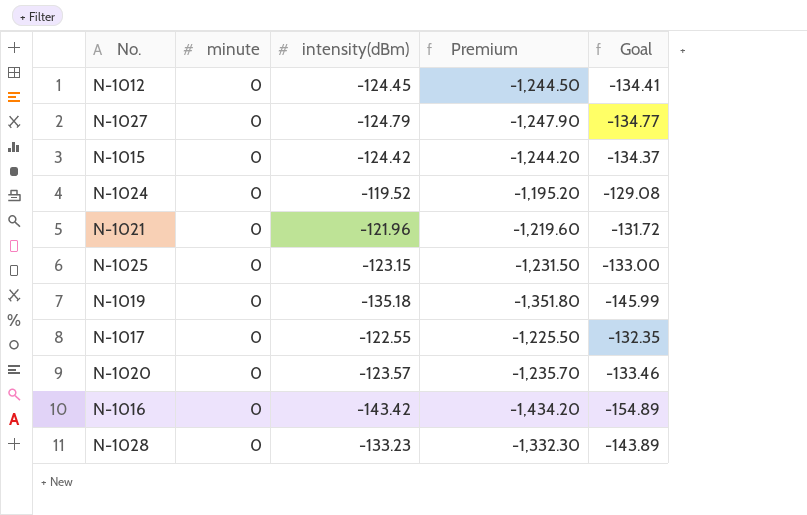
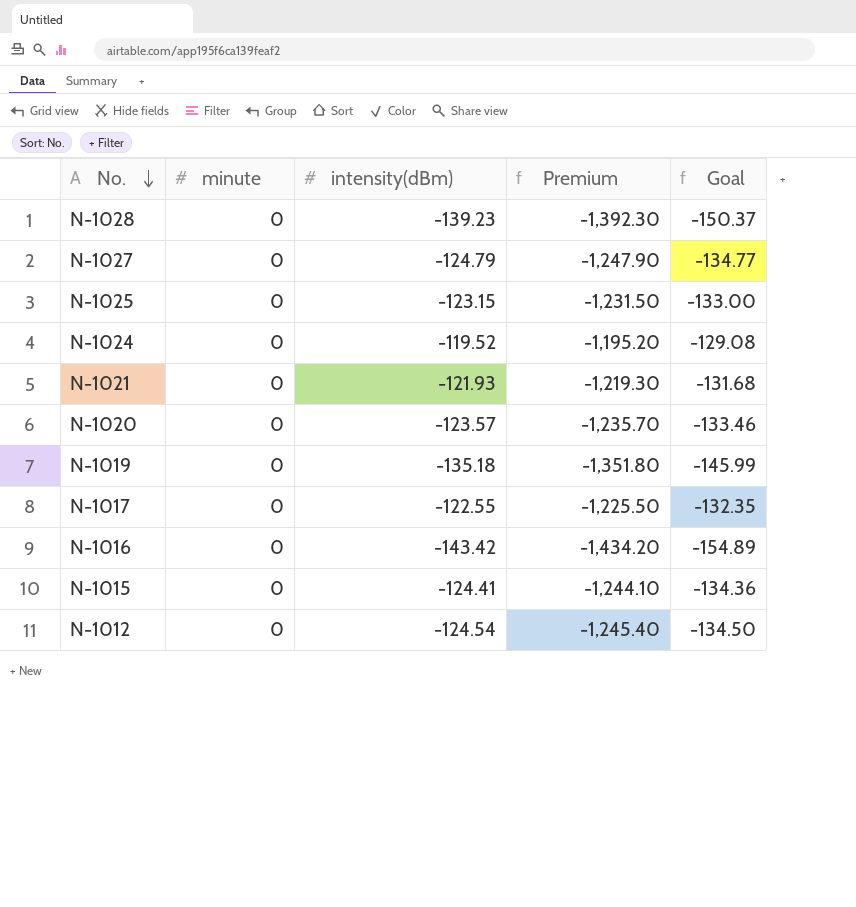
row order: none -> No. descending
N-1028 | intensity(dBm): -133.23 -> -139.23
N-1028 | Premium: -1,332.30 -> -1,392.30
N-1028 | Goal: -143.89 -> -150.37
N-1021 | intensity(dBm): -121.96 -> -121.93
N-1021 | Premium: -1,219.60 -> -1,219.30
N-1021 | Goal: -131.72 -> -131.68
N-1015 | intensity(dBm): -124.42 -> -124.41
N-1015 | Premium: -1,244.20 -> -1,244.10
N-1015 | Goal: -134.37 -> -134.36
N-1012 | intensity(dBm): -124.45 -> -124.54
N-1012 | Premium: -1,244.50 -> -1,245.40
N-1012 | Goal: -134.41 -> -134.50

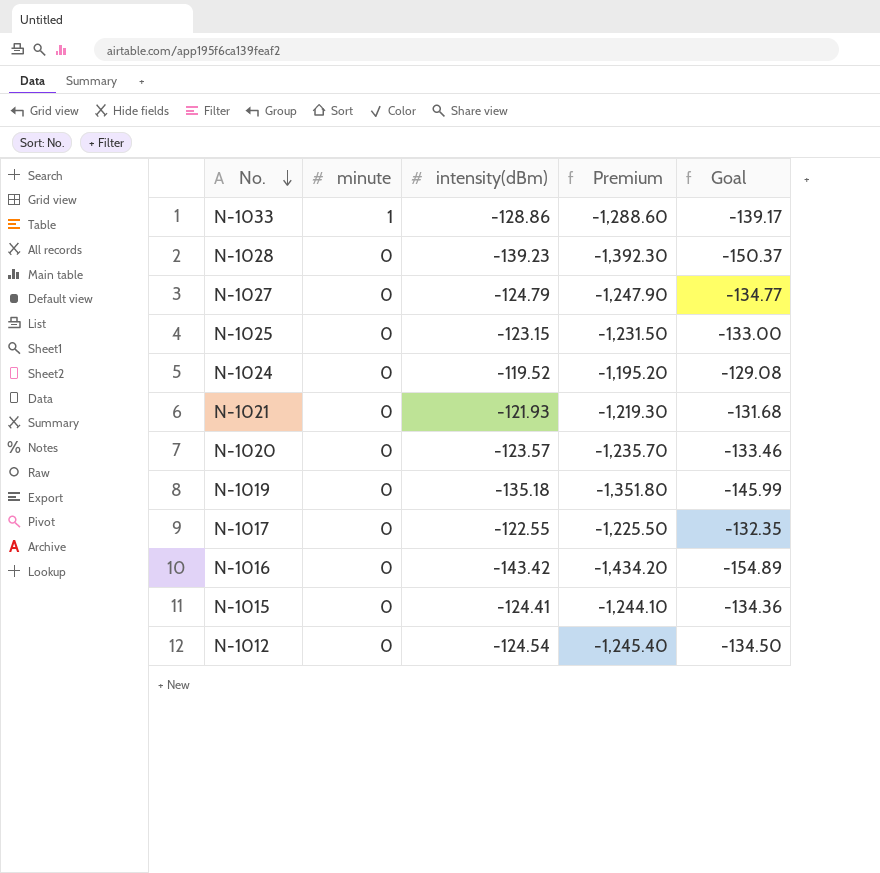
row N-1033: none -> 1 | -128.86 | -1,288.60 | -139.17

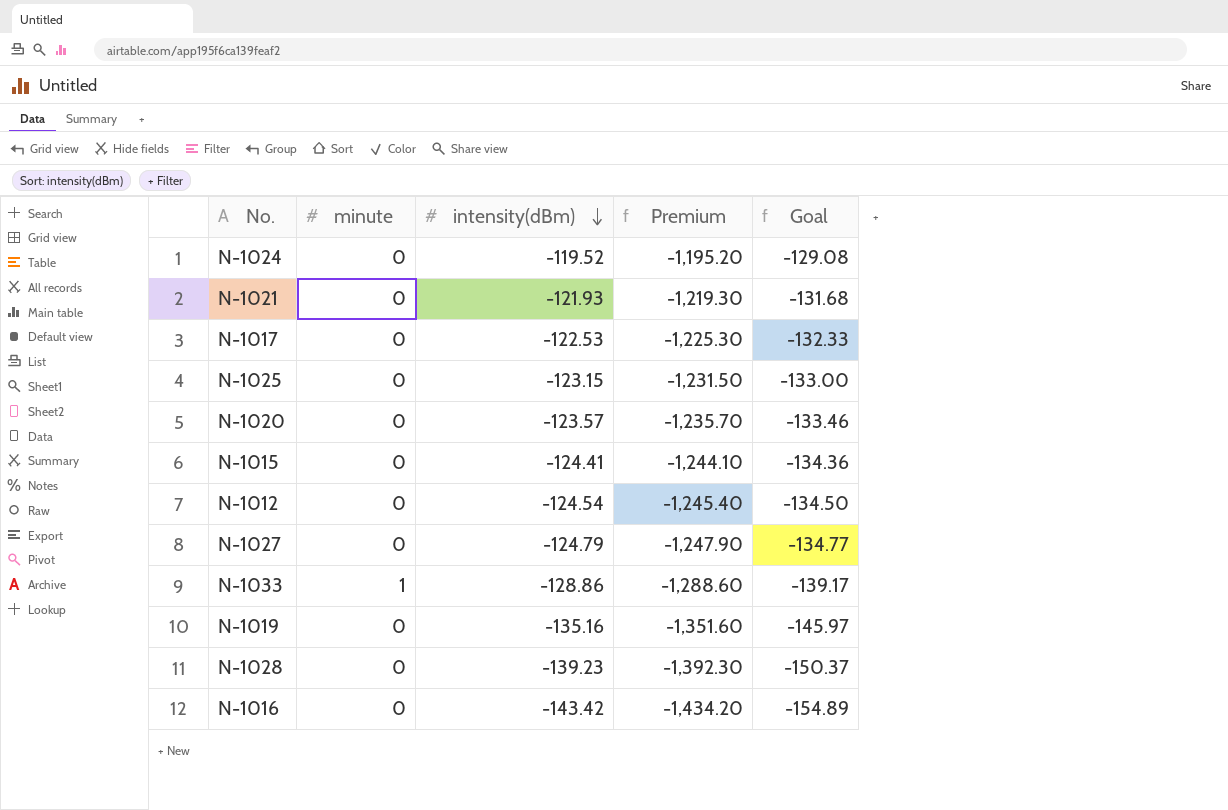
row order: No. descending -> intensity(dBm) descending
N-1017 | intensity(dBm): -122.55 -> -122.53
N-1017 | Premium: -1,225.50 -> -1,225.30
N-1017 | Goal: -132.35 -> -132.33
N-1019 | intensity(dBm): -135.18 -> -135.16
N-1019 | Premium: -1,351.80 -> -1,351.60
N-1019 | Goal: -145.99 -> -145.97

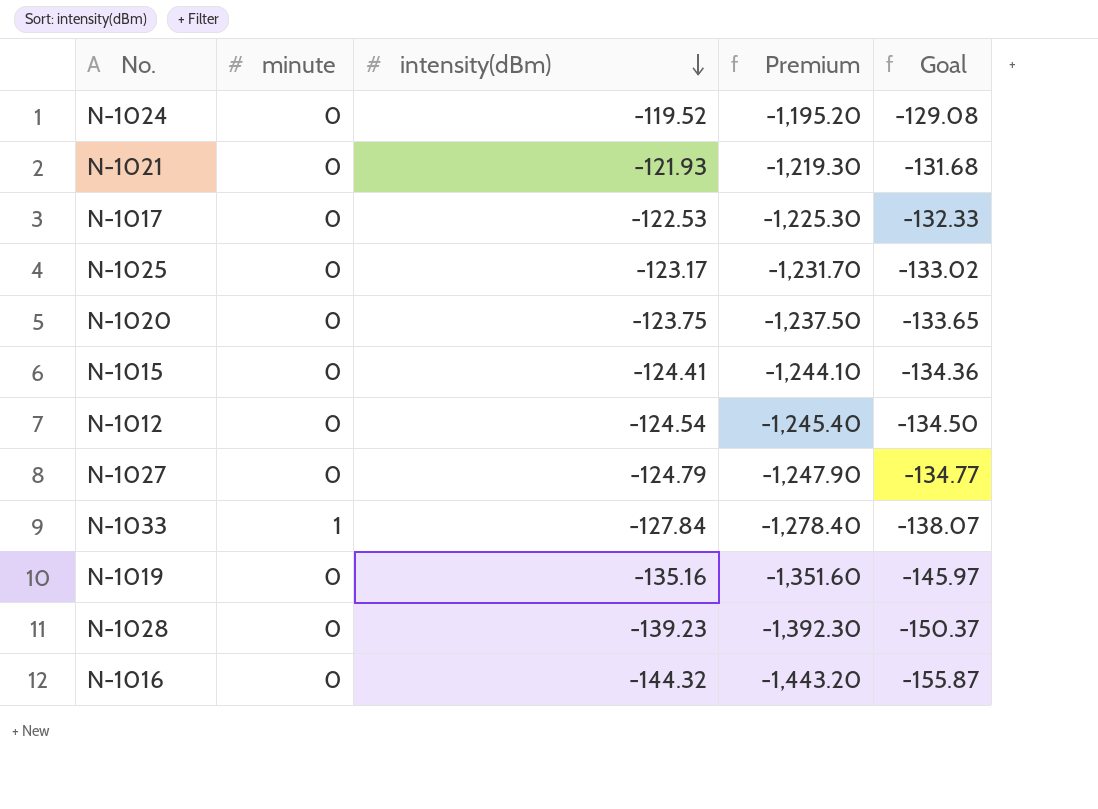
N-1025 | intensity(dBm): -123.15 -> -123.17
N-1025 | Premium: -1,231.50 -> -1,231.70
N-1025 | Goal: -133.00 -> -133.02
N-1020 | intensity(dBm): -123.57 -> -123.75
N-1020 | Premium: -1,235.70 -> -1,237.50
N-1020 | Goal: -133.46 -> -133.65
N-1033 | intensity(dBm): -128.86 -> -127.84
N-1033 | Premium: -1,288.60 -> -1,278.40
N-1033 | Goal: -139.17 -> -138.07
N-1016 | intensity(dBm): -143.42 -> -144.32
N-1016 | Premium: -1,434.20 -> -1,443.20
N-1016 | Goal: -154.89 -> -155.87

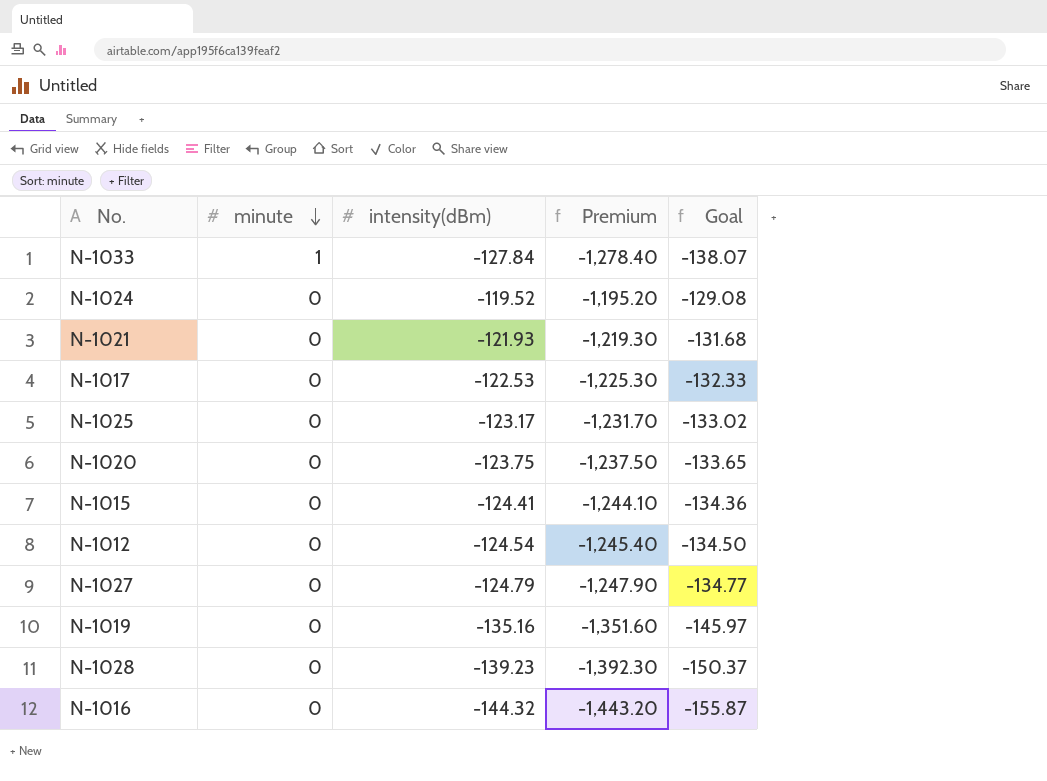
row order: intensity(dBm) descending -> minute descending

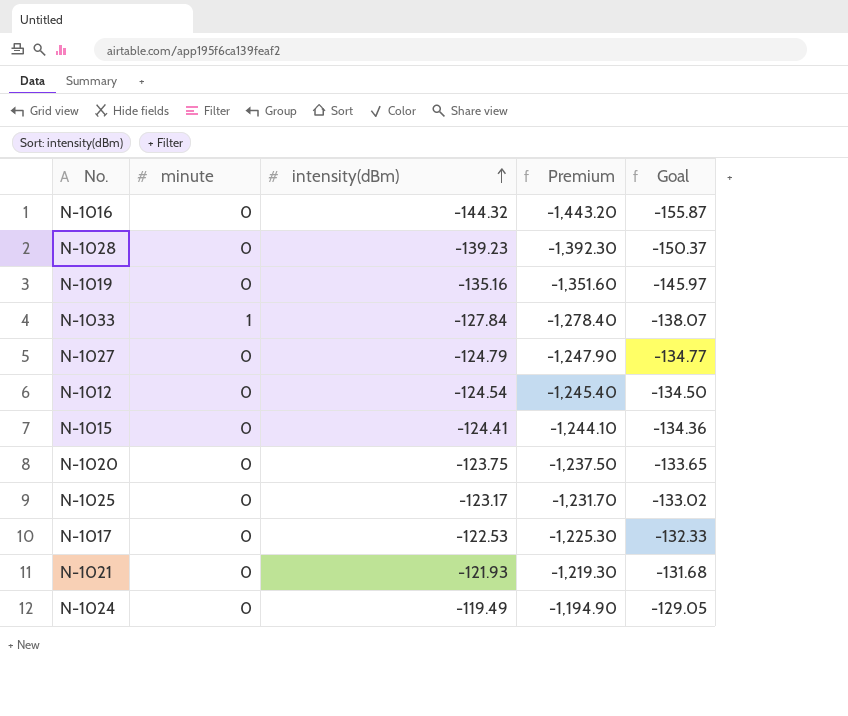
row order: minute descending -> intensity(dBm) ascending
N-1024 | intensity(dBm): -119.52 -> -119.49
N-1024 | Premium: -1,195.20 -> -1,194.90
N-1024 | Goal: -129.08 -> -129.05

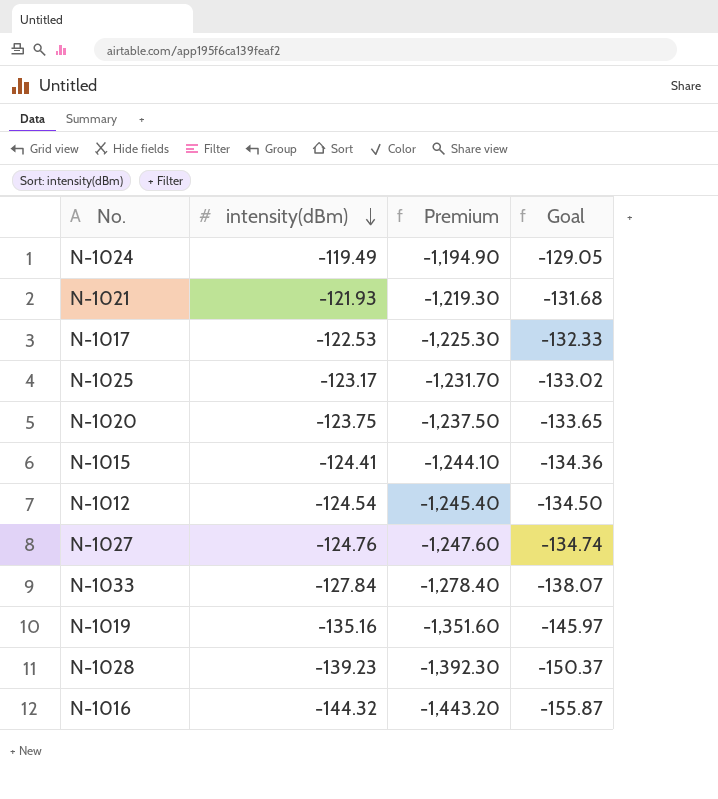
row order: intensity(dBm) ascending -> intensity(dBm) descending
column minute | position: 2 -> none
N-1027 | intensity(dBm): -124.79 -> -124.76
N-1027 | Premium: -1,247.90 -> -1,247.60
N-1027 | Goal: -134.77 -> -134.74

